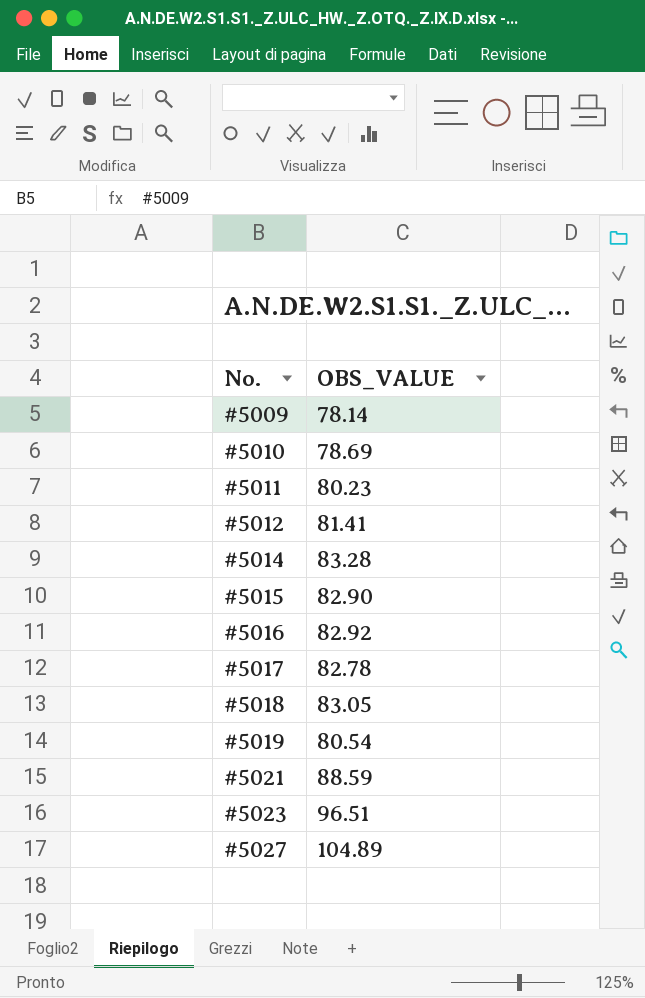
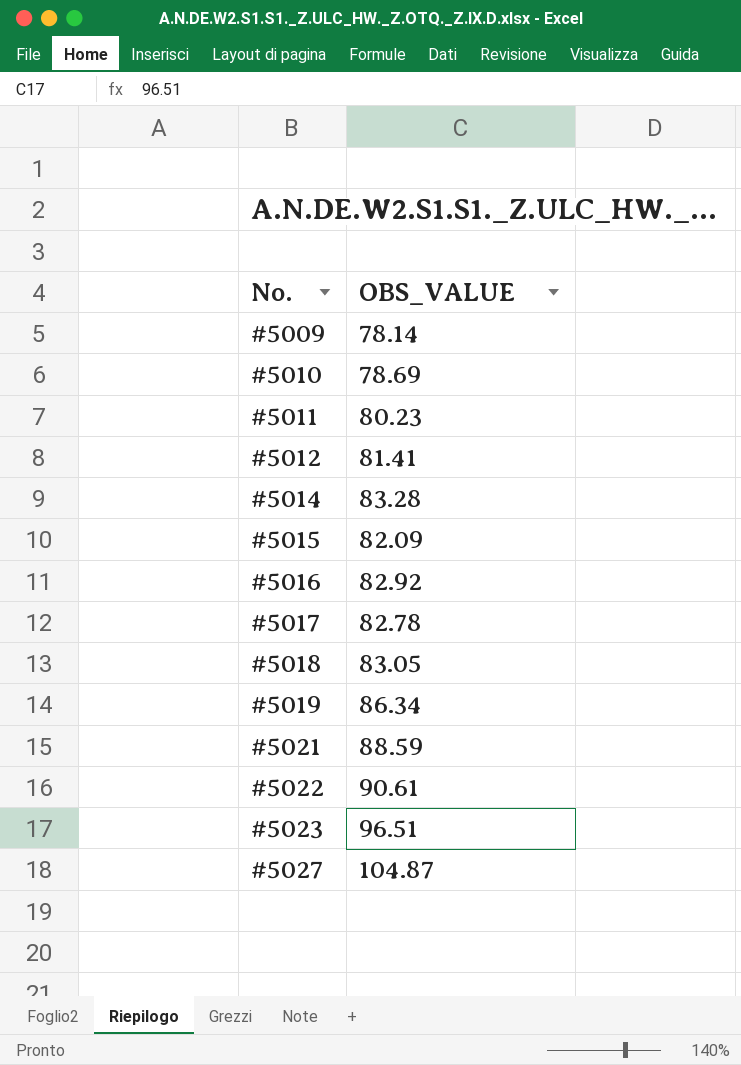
#5015 | OBS_VALUE: 82.90 -> 82.09
#5019 | OBS_VALUE: 80.54 -> 86.34
row #5022: none -> 90.61
#5027 | OBS_VALUE: 104.89 -> 104.87

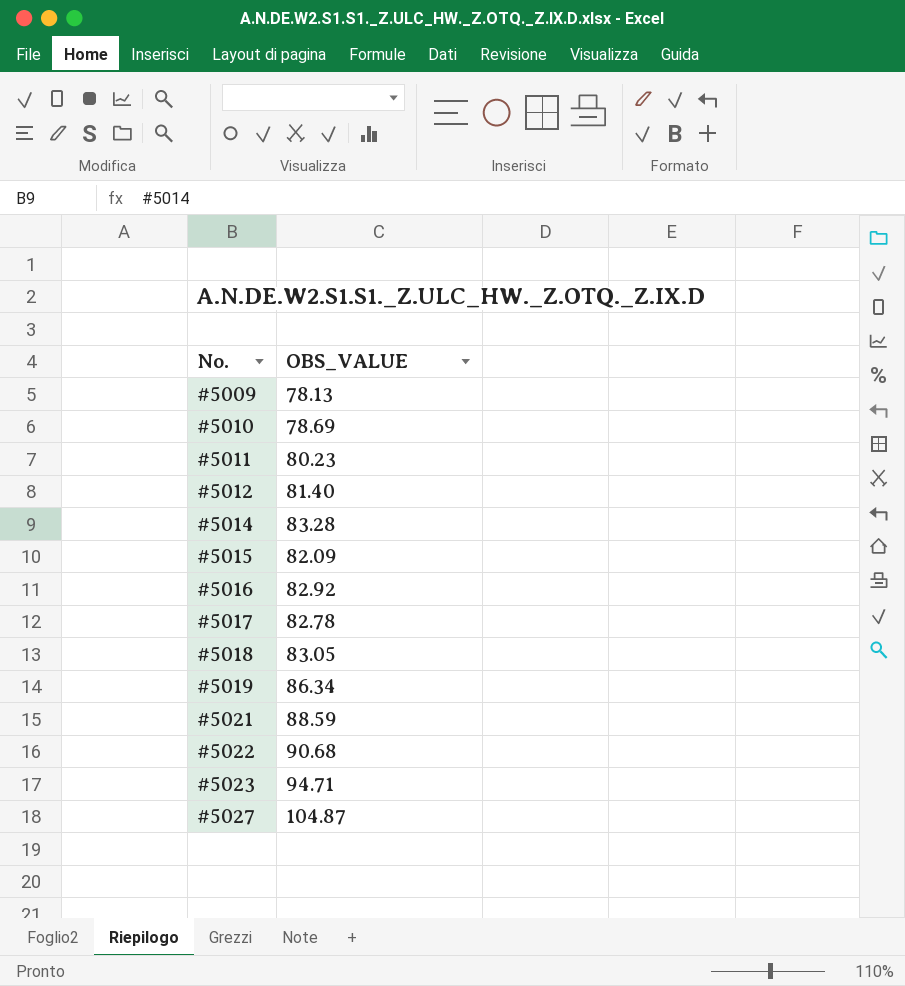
#5009 | OBS_VALUE: 78.14 -> 78.13
#5012 | OBS_VALUE: 81.41 -> 81.40
#5022 | OBS_VALUE: 90.61 -> 90.68
#5023 | OBS_VALUE: 96.51 -> 94.71

